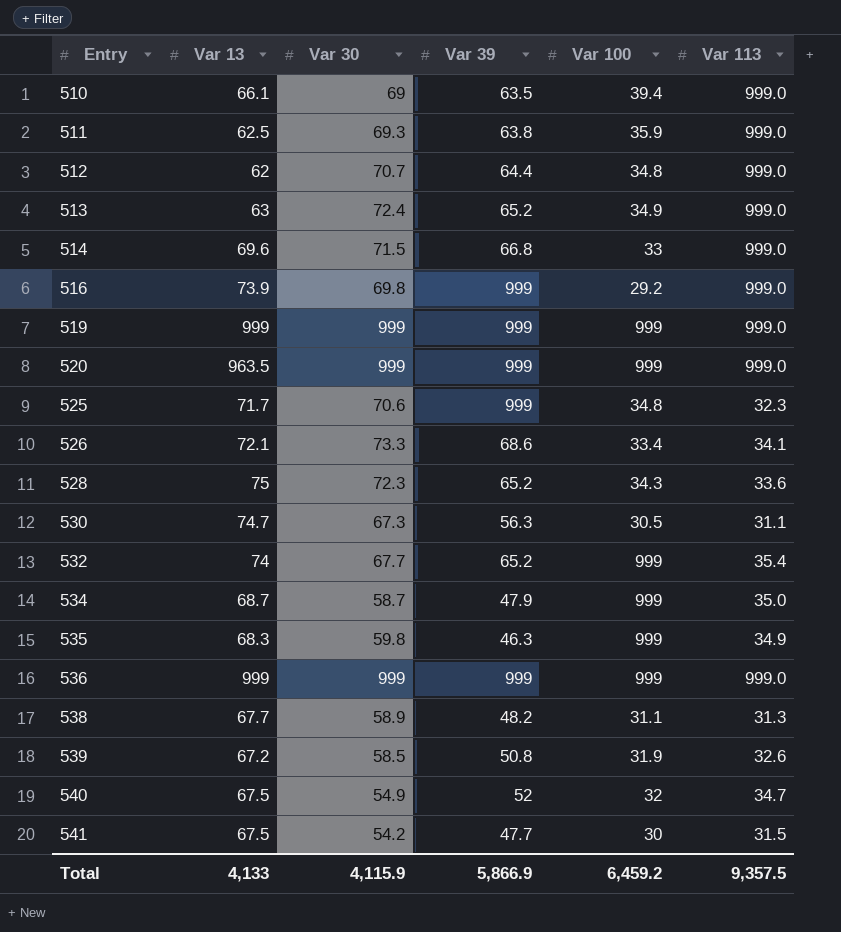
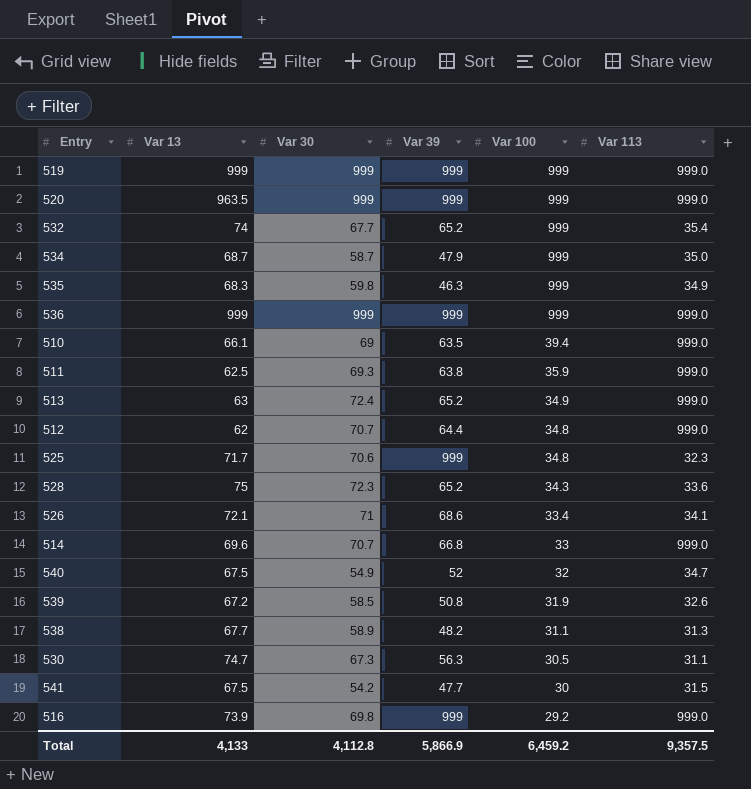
row order: Entry ascending -> Var 100 descending
526 | Var 30: 73.3 -> 71
514 | Var 30: 71.5 -> 70.7
Total | Var 30: 4,115.9 -> 4,112.8

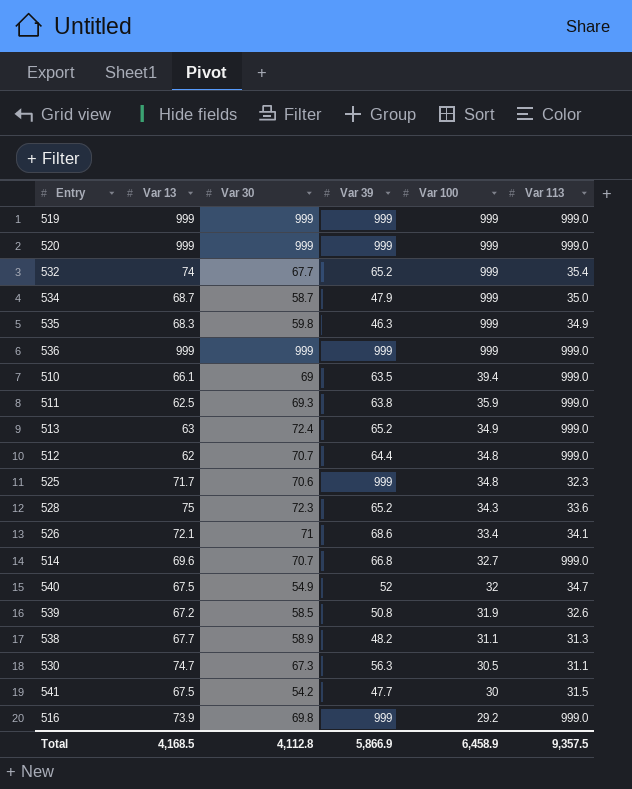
520 | Var 13: 963.5 -> 999
514 | Var 100: 33 -> 32.7
Total | Var 13: 4,133 -> 4,168.5
Total | Var 100: 6,459.2 -> 6,458.9

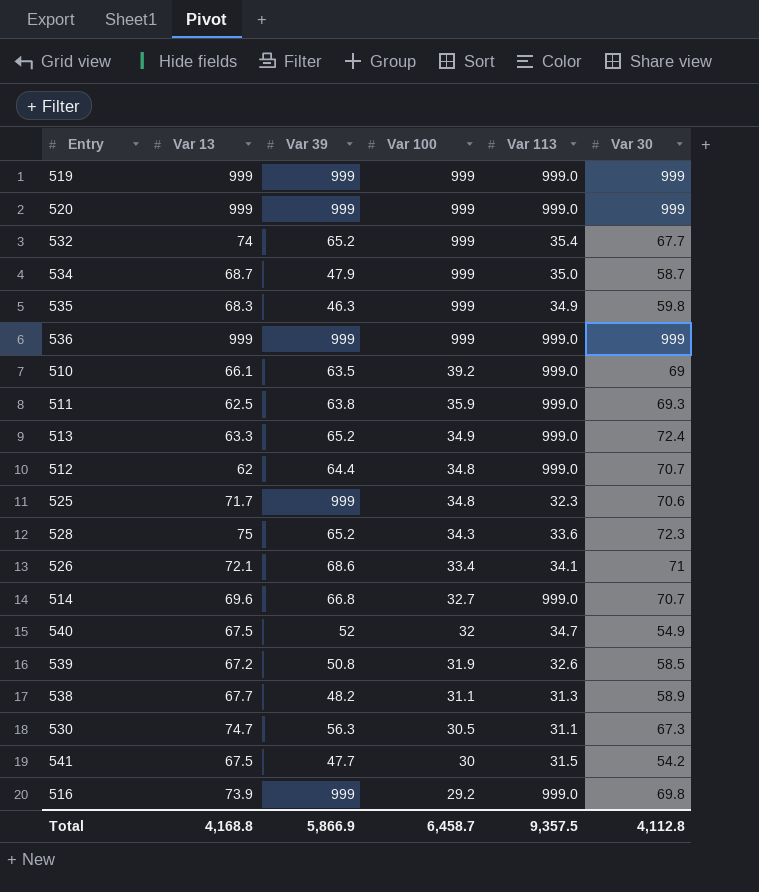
column Var 30 | position: 3 -> 6
510 | Var 100: 39.4 -> 39.2
513 | Var 13: 63 -> 63.3
Total | Var 13: 4,168.5 -> 4,168.8
Total | Var 100: 6,458.9 -> 6,458.7

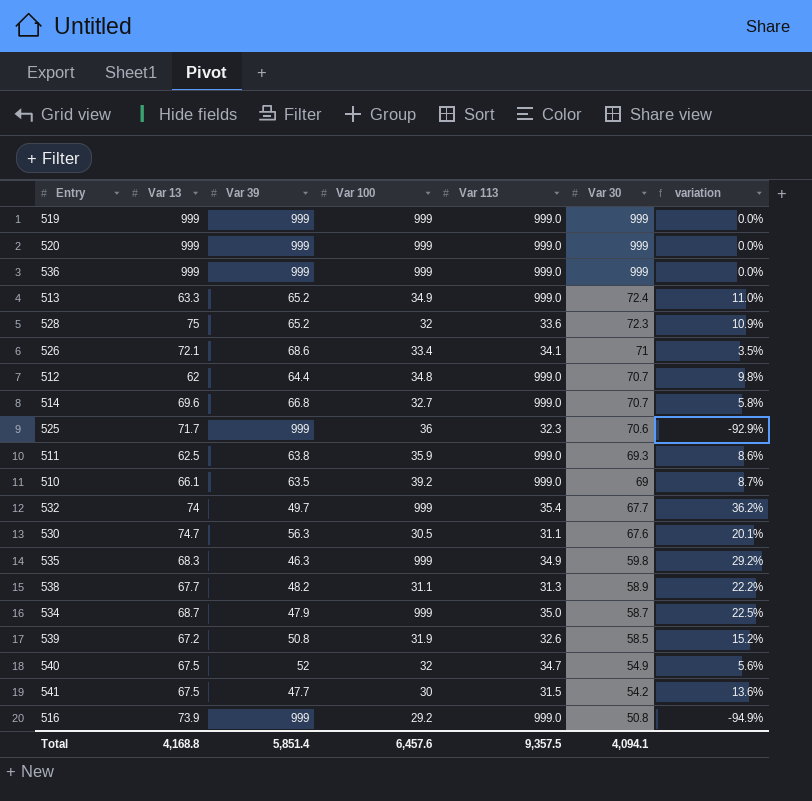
row order: Var 100 descending -> Var 30 descending
column variation | formula: none -> ([Var 30] - [Var 39]) / [Var 39]
528 | Var 100: 34.3 -> 32
525 | Var 100: 34.8 -> 36
532 | Var 39: 65.2 -> 49.7
530 | Var 30: 67.3 -> 67.6
516 | Var 30: 69.8 -> 50.8
Total | Var 39: 5,866.9 -> 5,851.4
Total | Var 100: 6,458.7 -> 6,457.6
Total | Var 30: 4,112.8 -> 4,094.1

